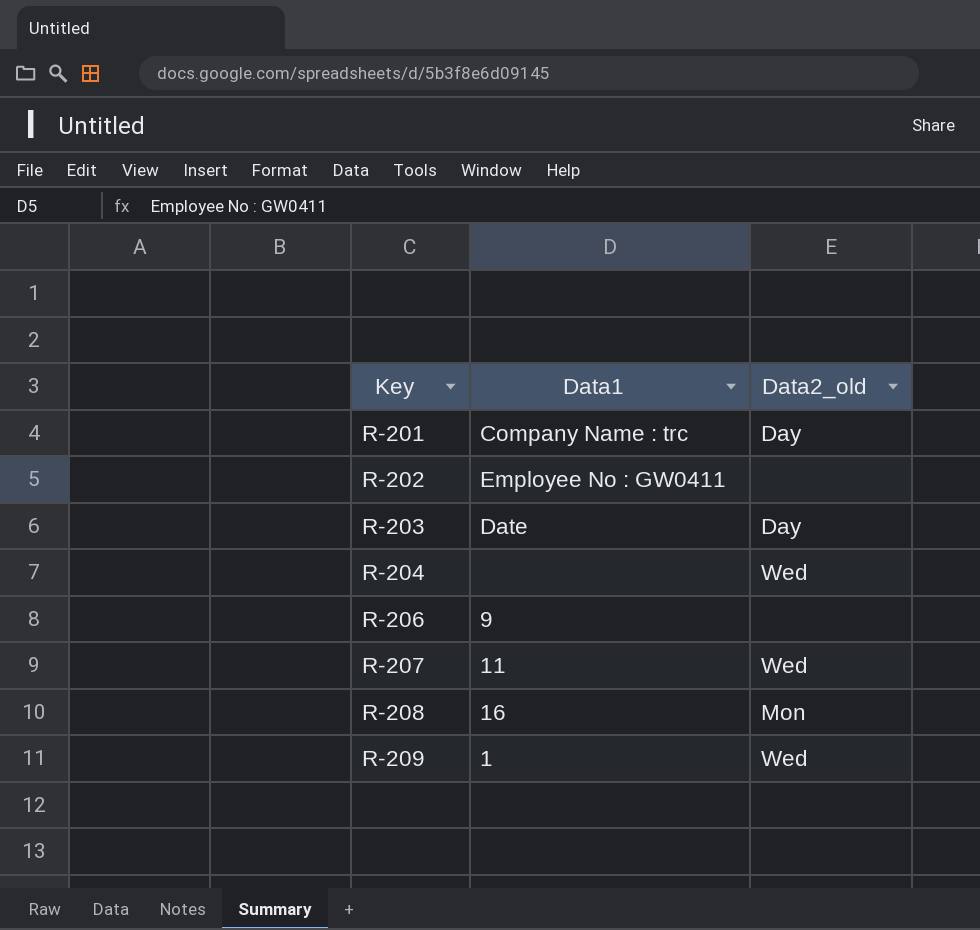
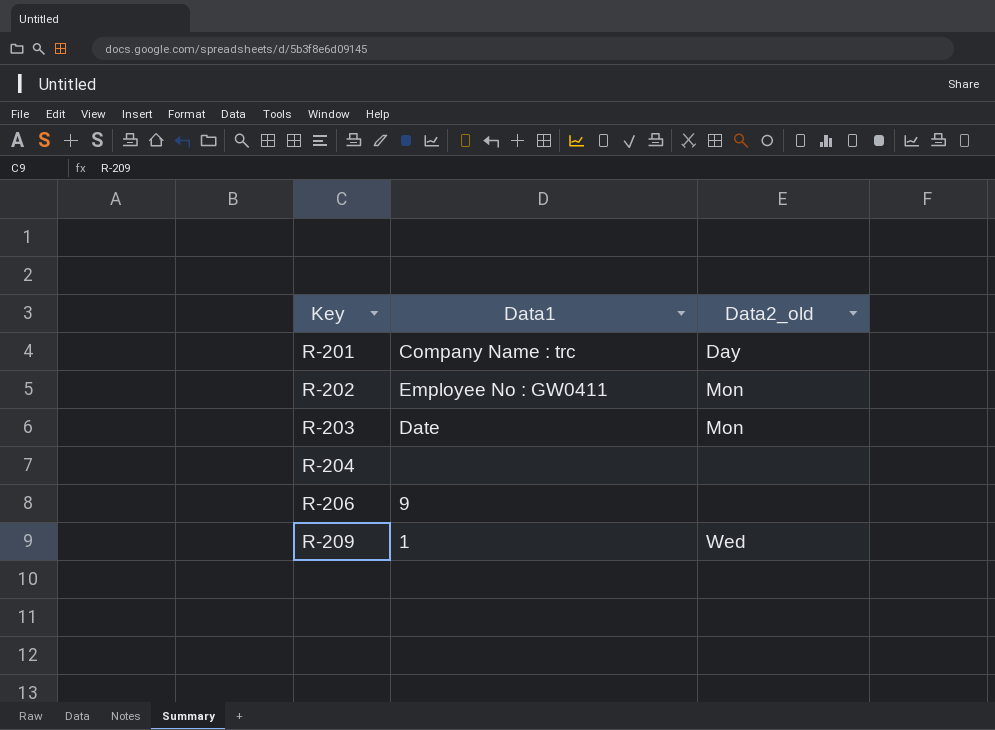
row R-207: 11 | Wed -> none
row R-208: 16 | Mon -> none
R-202 | Data2_old: none -> Mon
R-203 | Data2_old: Day -> Mon
R-204 | Data2_old: Wed -> none

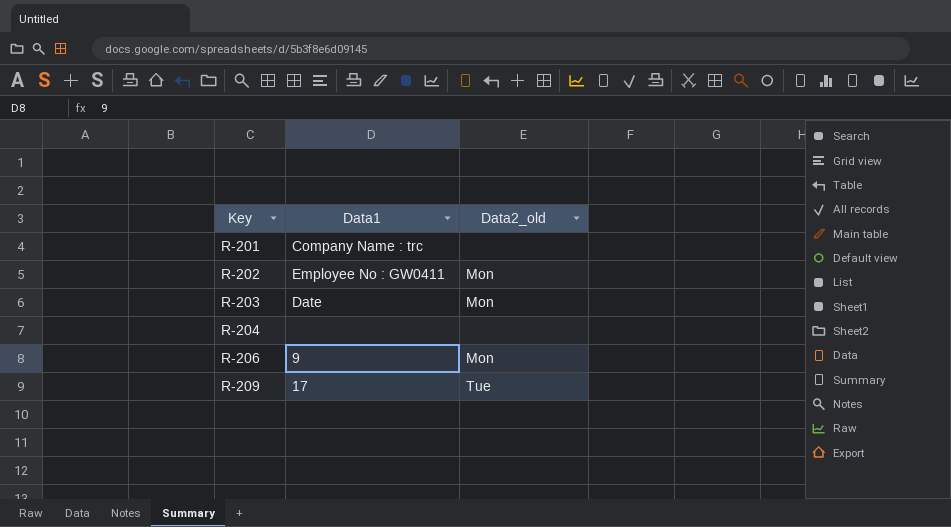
R-201 | Data2_old: Day -> none
R-206 | Data2_old: none -> Mon
R-209 | Data1: 1 -> 17
R-209 | Data2_old: Wed -> Tue

